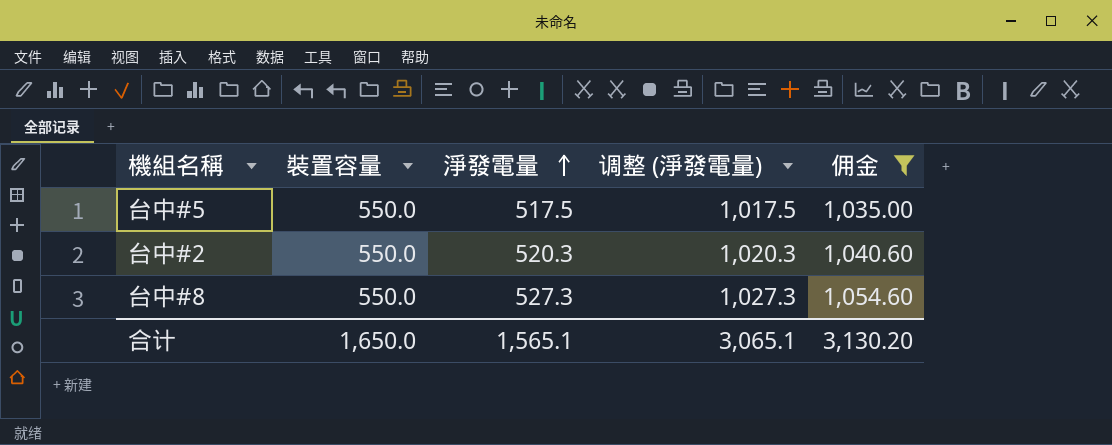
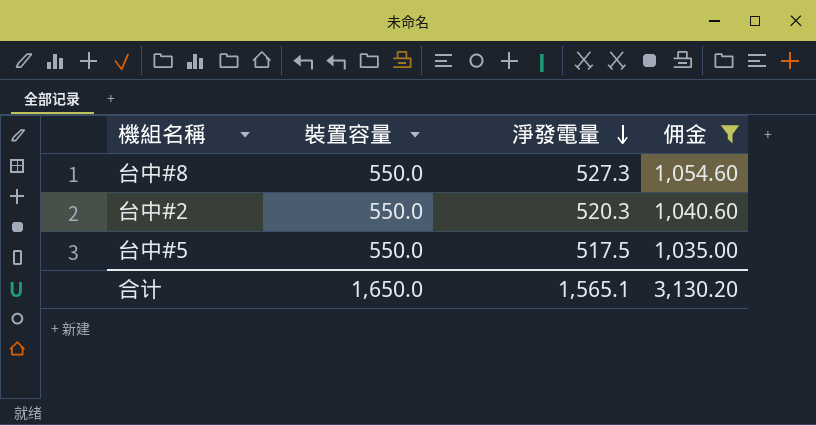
row order: 淨發電量 ascending -> 淨發電量 descending
column 调整 (淨發電量) | formula: [淨發電量] + 500 -> none

